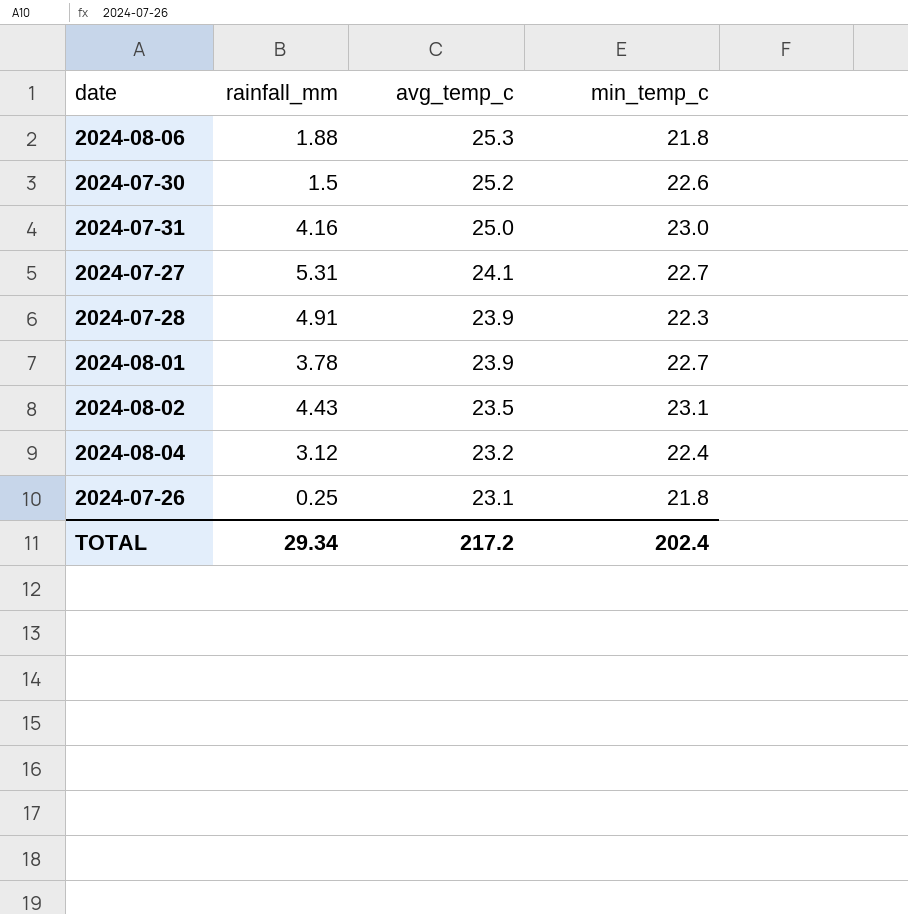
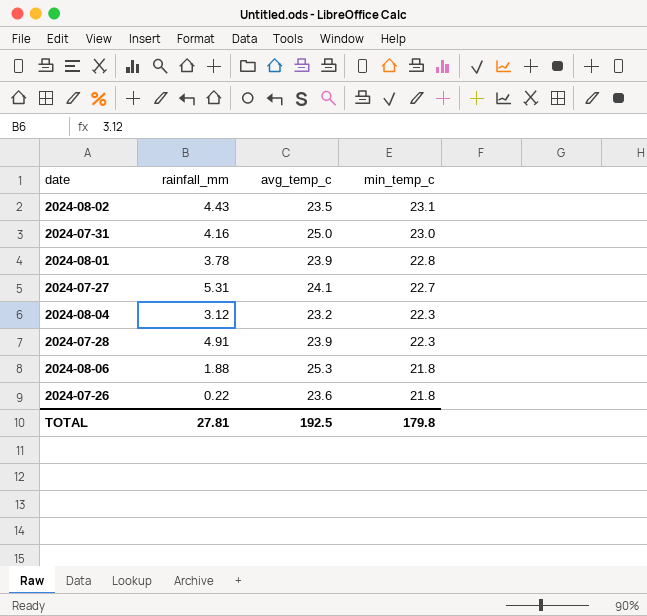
row order: avg_temp_c descending -> min_temp_c descending
row 2024-07-30: 1.5 | 25.2 | 22.6 -> none
2024-08-01 | min_temp_c: 22.7 -> 22.8
2024-08-04 | min_temp_c: 22.4 -> 22.3
2024-07-26 | rainfall_mm: 0.25 -> 0.22
2024-07-26 | avg_temp_c: 23.1 -> 23.6
TOTAL | rainfall_mm: 29.34 -> 27.81
TOTAL | avg_temp_c: 217.2 -> 192.5
TOTAL | min_temp_c: 202.4 -> 179.8

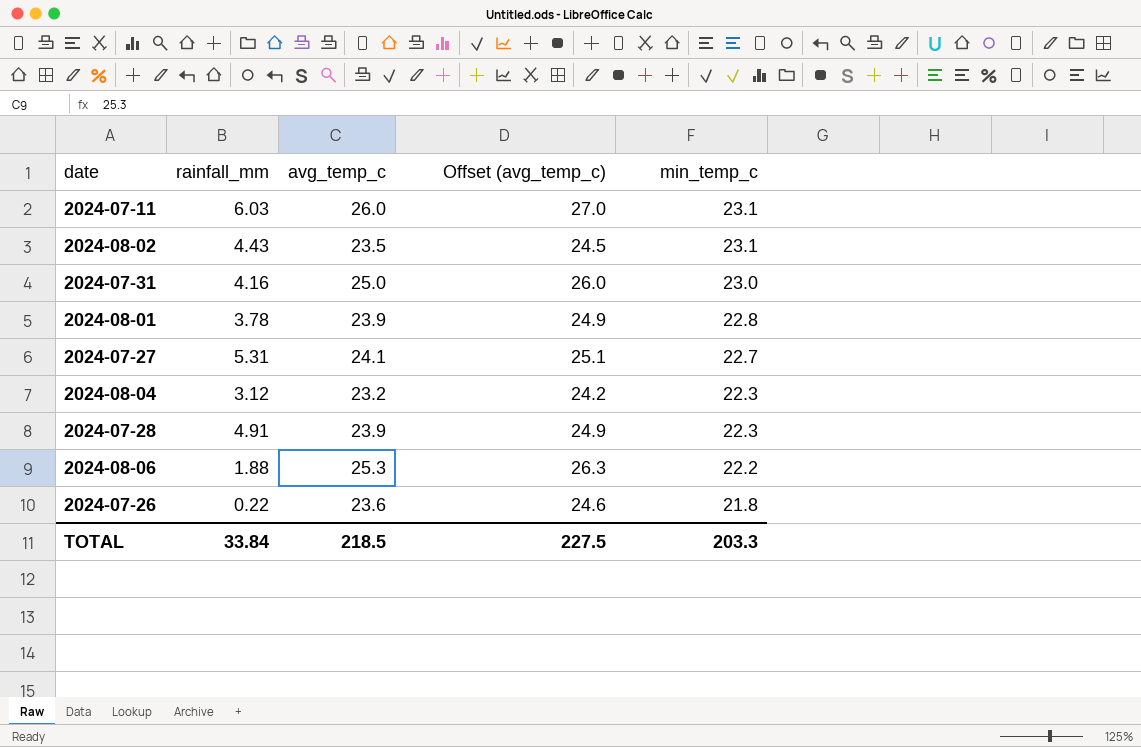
column Offset (avg_temp_c) | formula: none -> [avg_temp_c] + 1
row 2024-07-11: none -> 6.03 | 26.0 | 27.0 | 23.1
2024-08-06 | min_temp_c: 21.8 -> 22.2
TOTAL | rainfall_mm: 27.81 -> 33.84
TOTAL | avg_temp_c: 192.5 -> 218.5
TOTAL | min_temp_c: 179.8 -> 203.3

